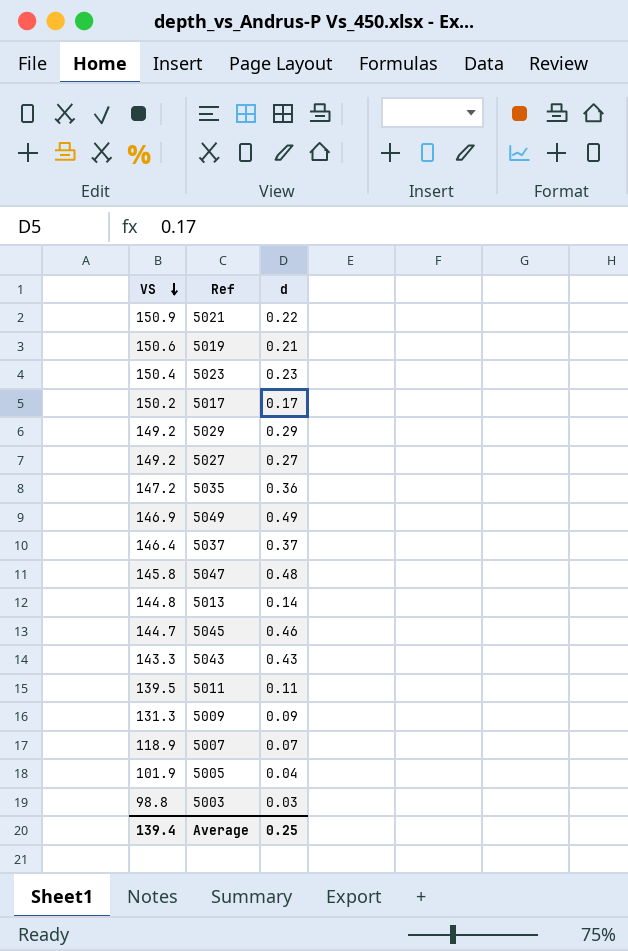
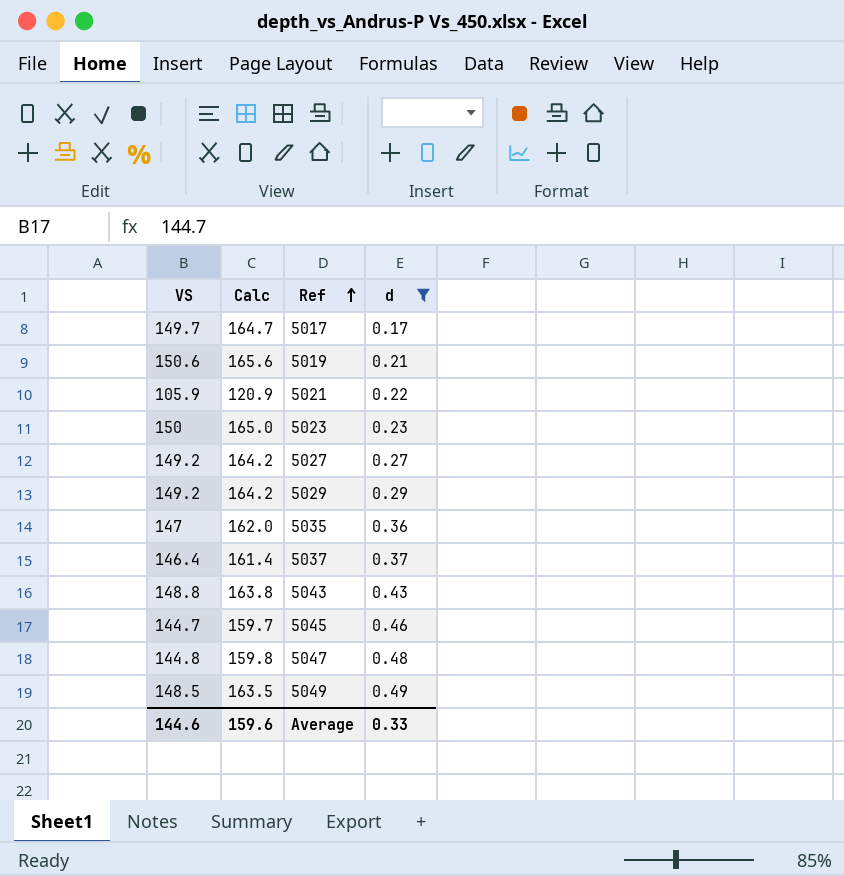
filter: none -> d >= 0.17
row order: VS descending -> Ref ascending
column Calc | formula: none -> [VS] + 15
5017 | VS: 150.2 -> 149.7
5021 | VS: 150.9 -> 105.9
5023 | VS: 150.4 -> 150
5035 | VS: 147.2 -> 147
5043 | VS: 143.3 -> 148.8
5047 | VS: 145.8 -> 144.8
5049 | VS: 146.9 -> 148.5
Average | VS: 139.4 -> 144.6
Average | d: 0.25 -> 0.33

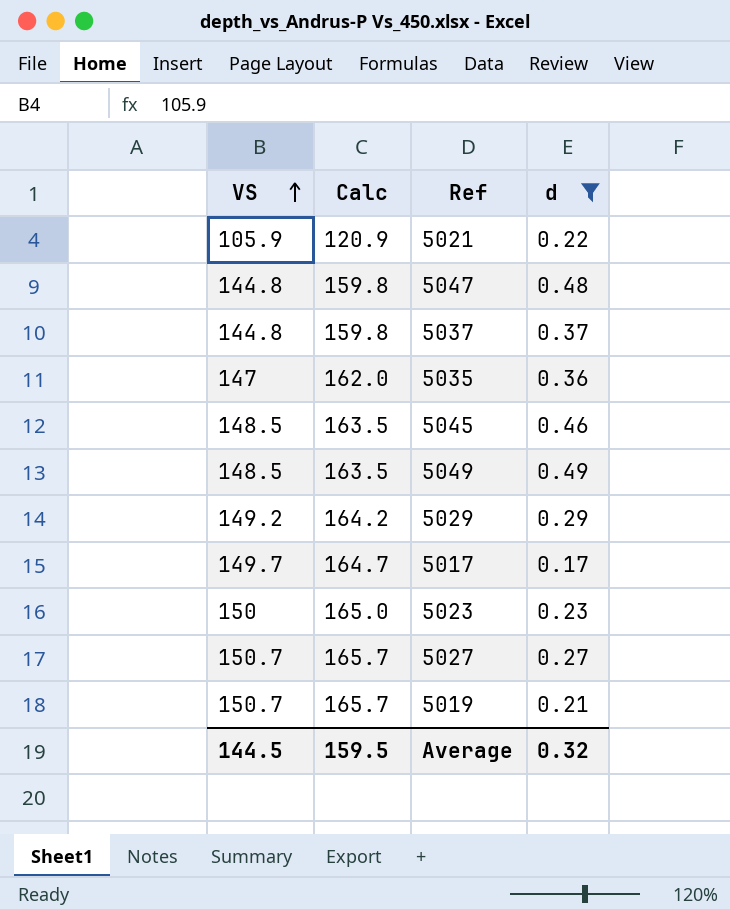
row order: Ref ascending -> VS ascending
row 5043: 148.8 | 163.8 | 0.43 -> none
5037 | VS: 146.4 -> 144.8
5037 | Calc: 161.4 -> 159.8
5045 | VS: 144.7 -> 148.5
5045 | Calc: 159.7 -> 163.5
5027 | VS: 149.2 -> 150.7
5027 | Calc: 164.2 -> 165.7
5019 | VS: 150.6 -> 150.7
5019 | Calc: 165.6 -> 165.7
Average | VS: 144.6 -> 144.5
Average | Calc: 159.6 -> 159.5
Average | d: 0.33 -> 0.32

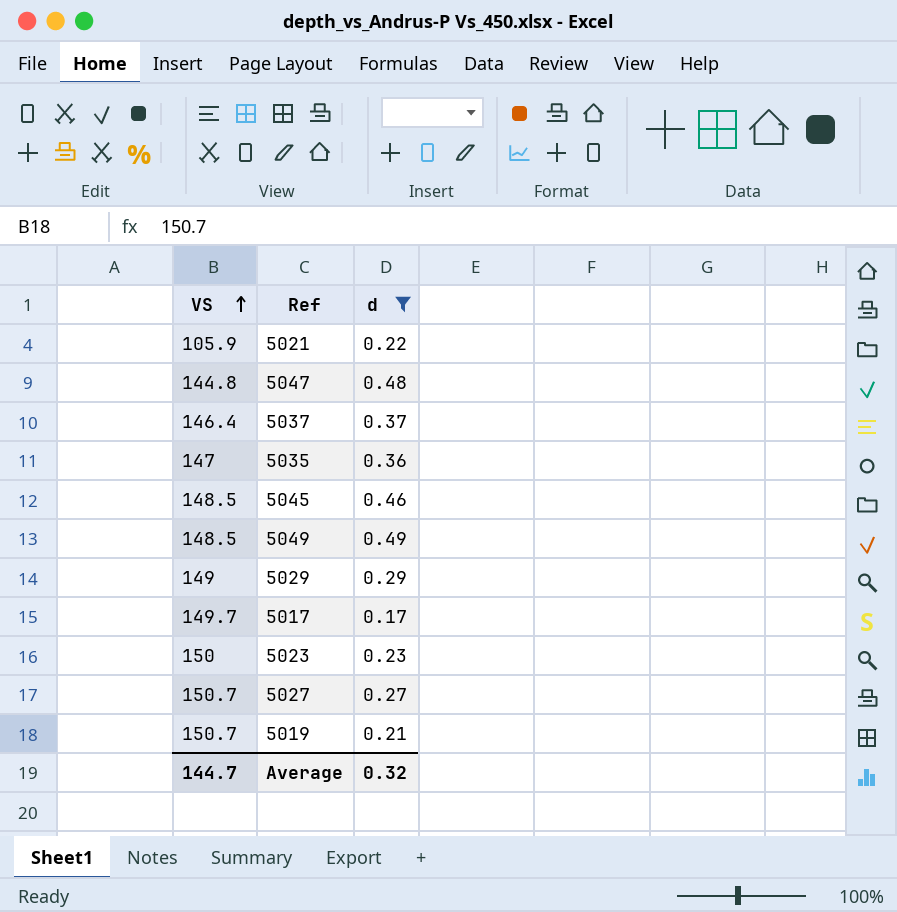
column Calc | formula: [VS] + 15 -> none
5037 | VS: 144.8 -> 146.4
5029 | VS: 149.2 -> 149
Average | VS: 144.5 -> 144.7

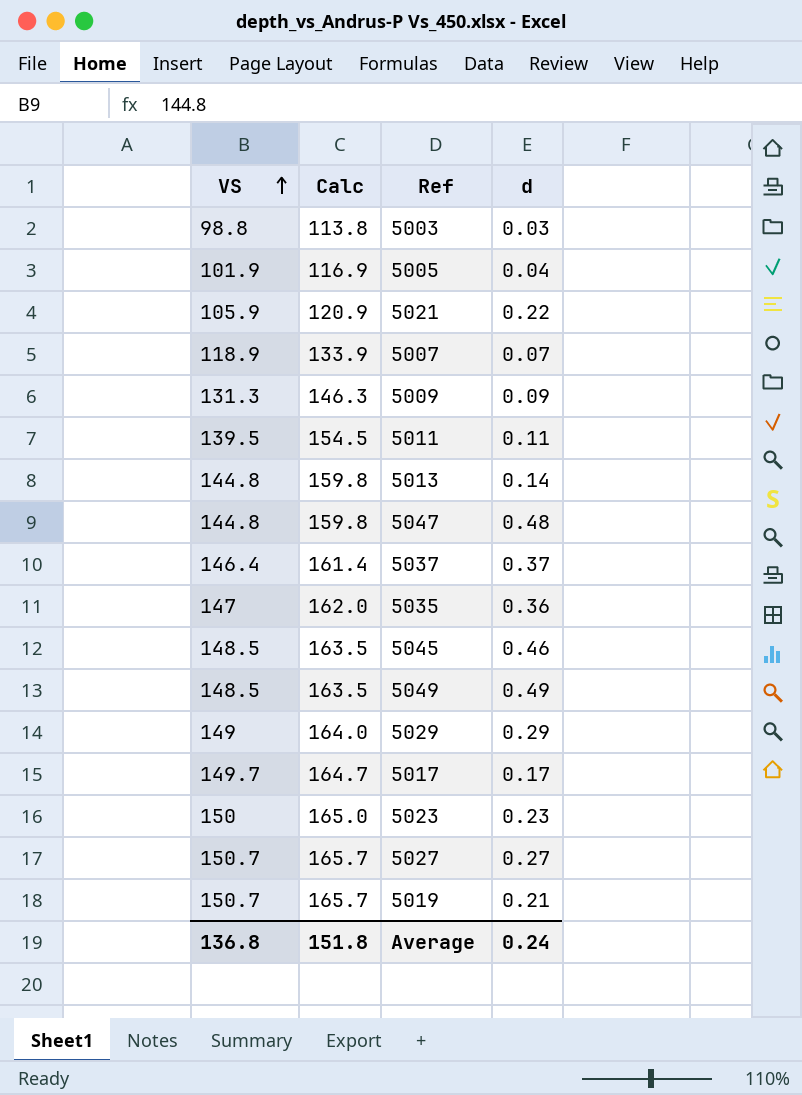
filter: d >= 0.17 -> none
column Calc | formula: none -> [VS] + 15
Average | VS: 144.7 -> 136.8
Average | d: 0.32 -> 0.24

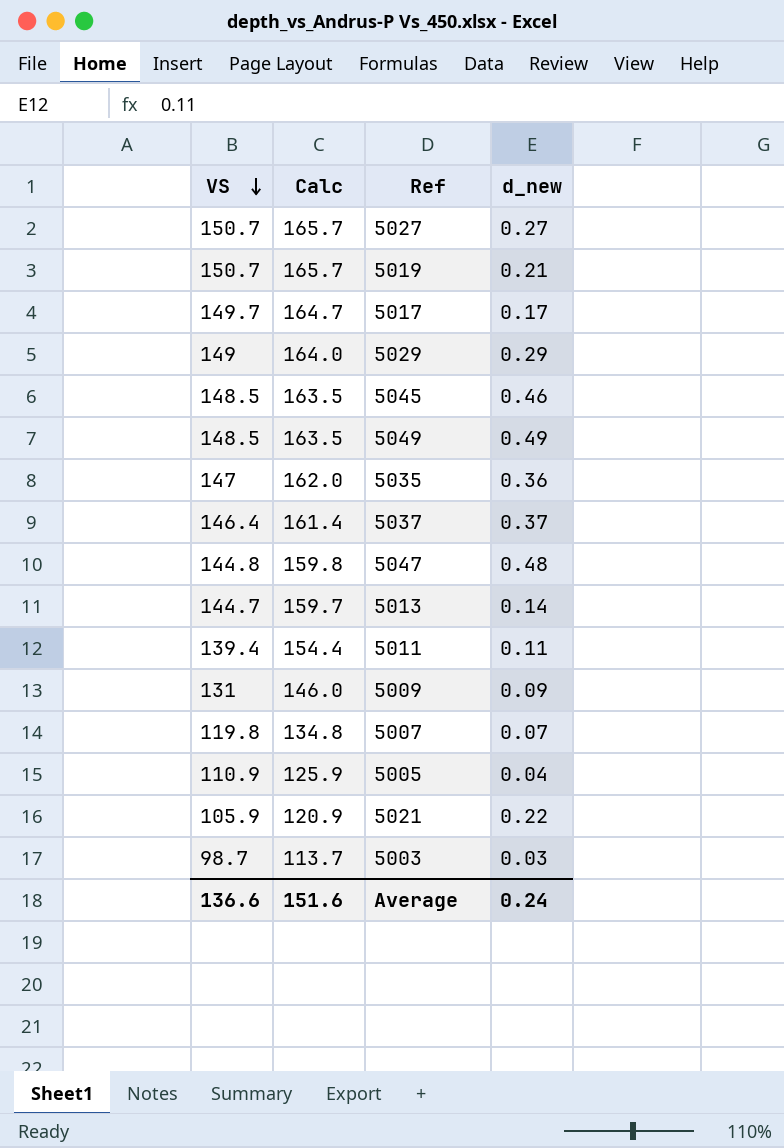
row order: VS ascending -> VS descending
column name: d -> d_new
row 5023: 150 | 165.0 | 0.23 -> none
5013 | VS: 144.8 -> 144.7
5013 | Calc: 159.8 -> 159.7
5011 | VS: 139.5 -> 139.4
5011 | Calc: 154.5 -> 154.4
5009 | VS: 131.3 -> 131
5009 | Calc: 146.3 -> 146.0
5007 | VS: 118.9 -> 119.8
5007 | Calc: 133.9 -> 134.8
5005 | VS: 101.9 -> 110.9
5005 | Calc: 116.9 -> 125.9
5003 | VS: 98.8 -> 98.7
5003 | Calc: 113.8 -> 113.7
Average | VS: 136.8 -> 136.6
Average | Calc: 151.8 -> 151.6

